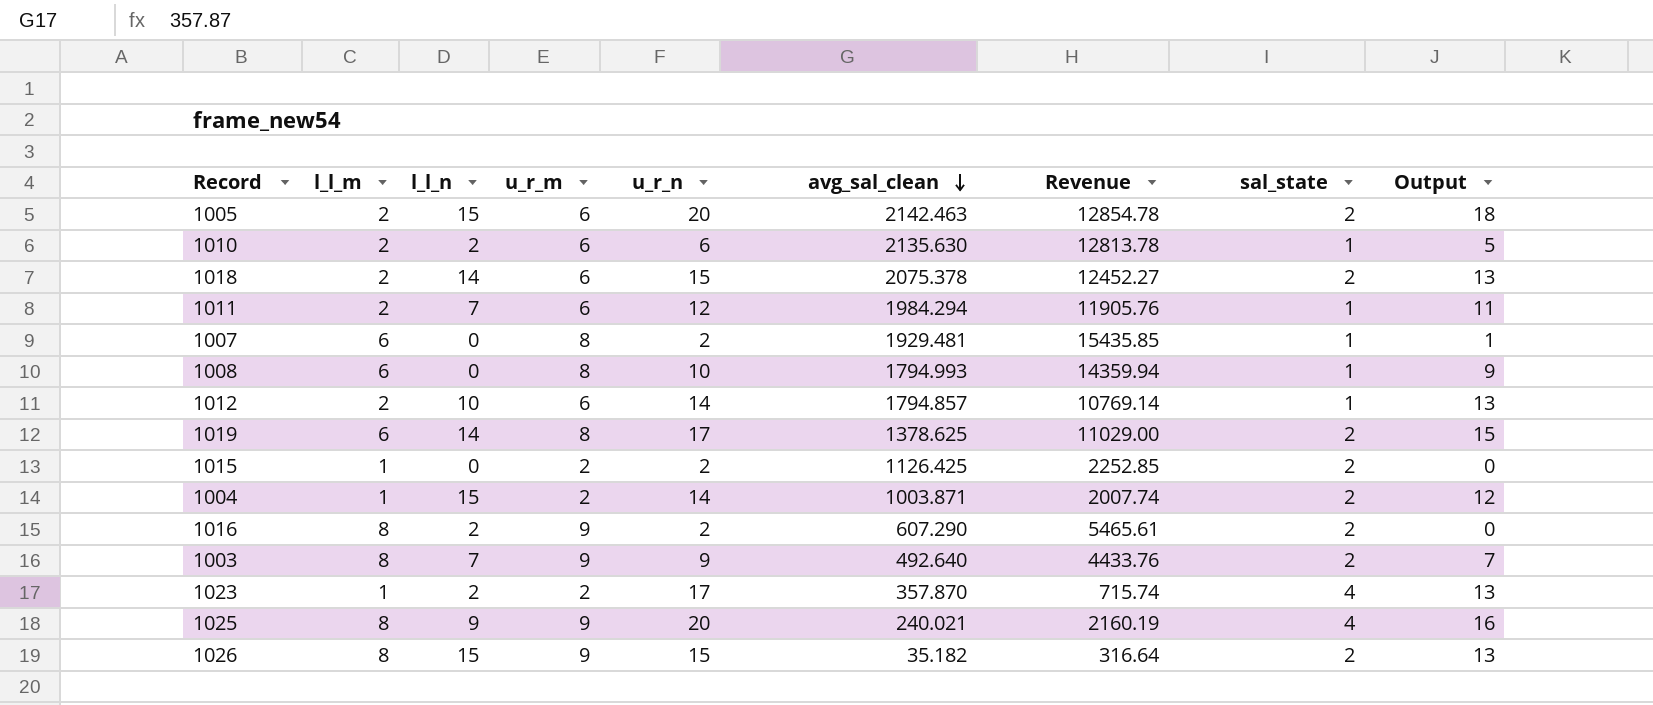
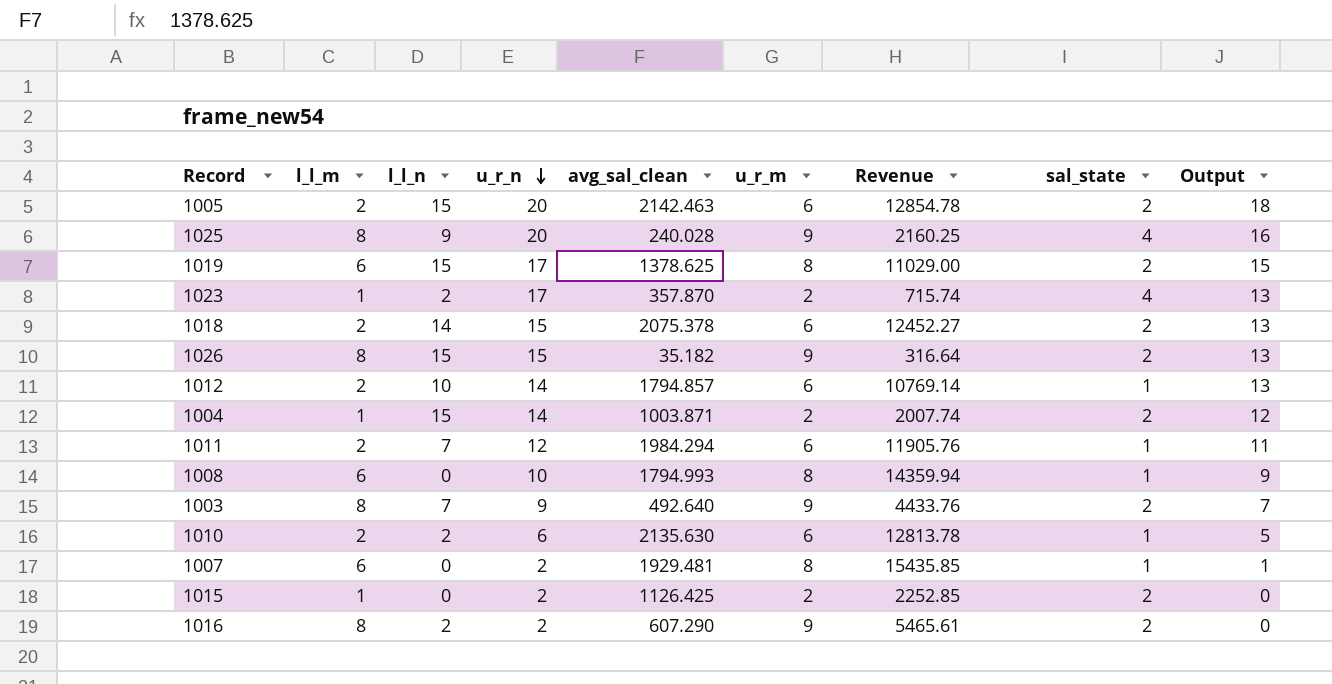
row order: avg_sal_clean descending -> u_r_n descending
column u_r_m | position: 4 -> 6
1025 | avg_sal_clean: 240.021 -> 240.028
1025 | Revenue: 2160.19 -> 2160.25
1019 | l_l_n: 14 -> 15

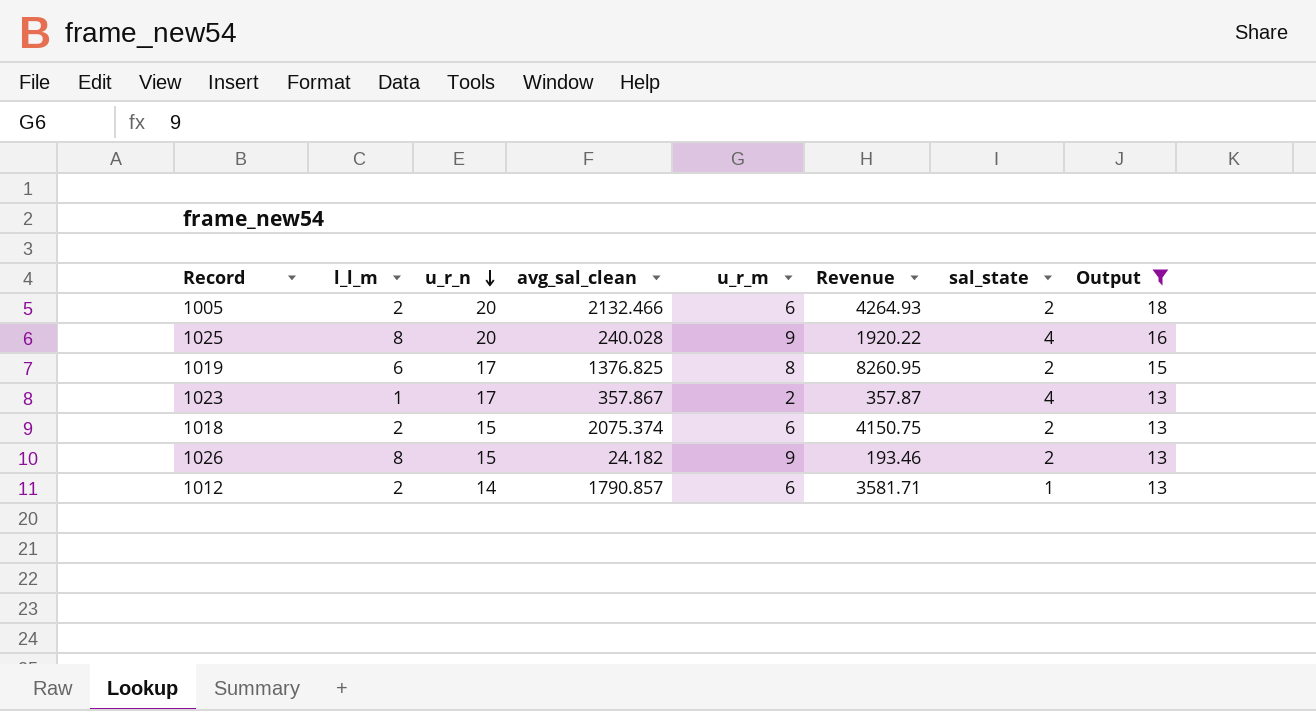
filter: none -> Output >= 13
column l_l_n | position: 3 -> none
column Revenue | formula: [avg_sal_clean] * [u_r_m] -> [l_l_m] * [avg_sal_clean]
1005 | avg_sal_clean: 2142.463 -> 2132.466
1019 | avg_sal_clean: 1378.625 -> 1376.825
1023 | avg_sal_clean: 357.870 -> 357.867
1018 | avg_sal_clean: 2075.378 -> 2075.374
1026 | avg_sal_clean: 35.182 -> 24.182
1012 | avg_sal_clean: 1794.857 -> 1790.857

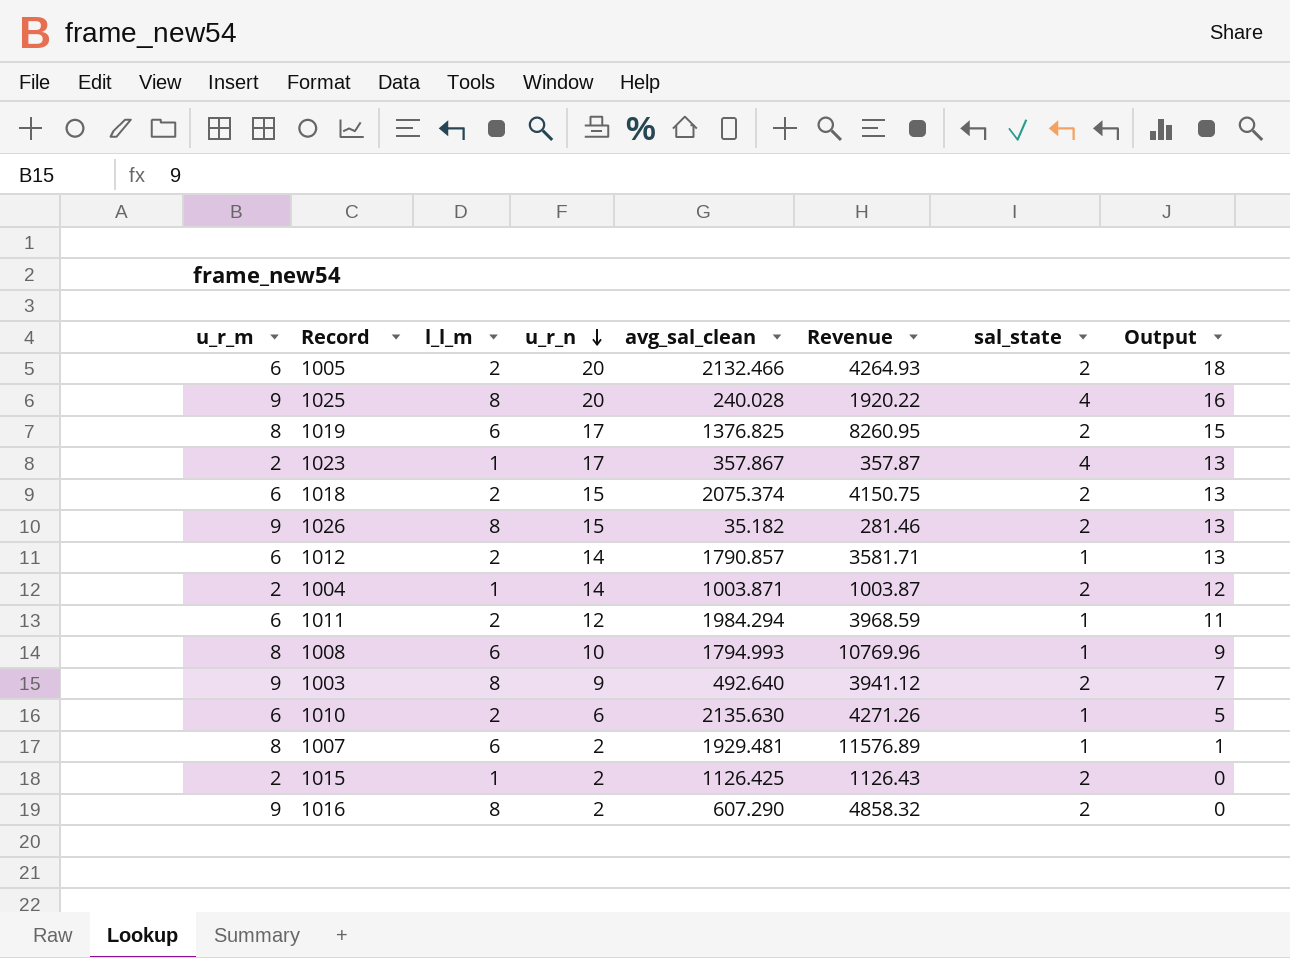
filter: Output >= 13 -> none
column u_r_m | position: 5 -> 1
1026 | avg_sal_clean: 24.182 -> 35.182
1026 | Revenue: 193.46 -> 281.46

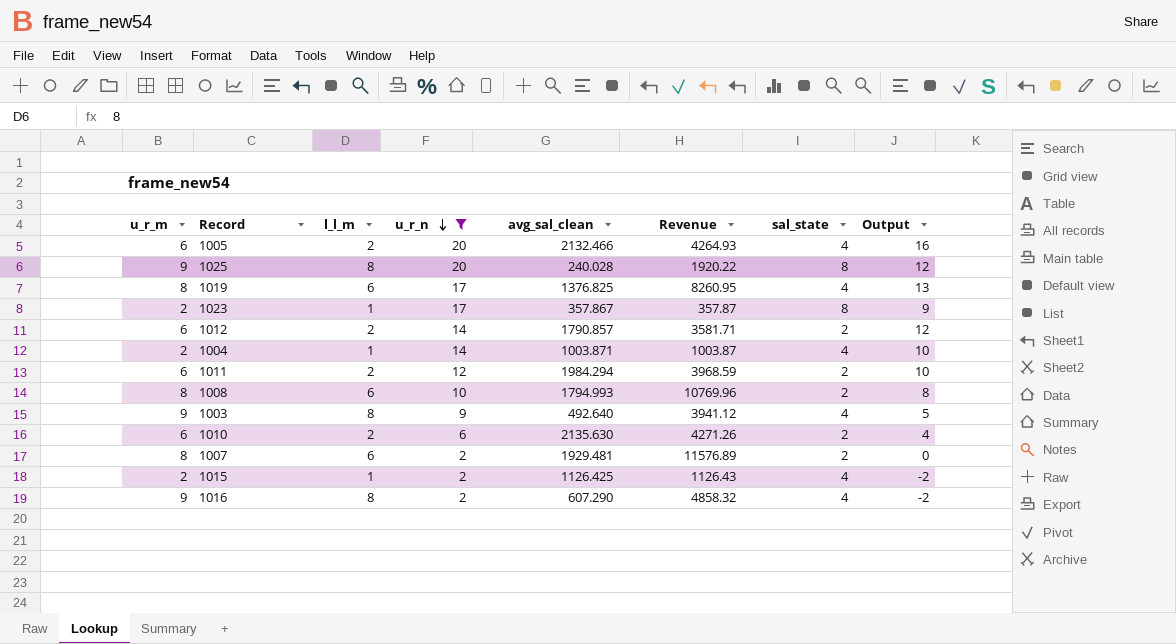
filter: none -> u_r_n != 15
1005 | sal_state: 2 -> 4
1005 | Output: 18 -> 16
1025 | sal_state: 4 -> 8
1025 | Output: 16 -> 12
1019 | sal_state: 2 -> 4
1019 | Output: 15 -> 13
1023 | sal_state: 4 -> 8
1023 | Output: 13 -> 9
1012 | sal_state: 1 -> 2
1012 | Output: 13 -> 12
1004 | sal_state: 2 -> 4
1004 | Output: 12 -> 10
1011 | sal_state: 1 -> 2
1011 | Output: 11 -> 10
1008 | sal_state: 1 -> 2
1008 | Output: 9 -> 8
1003 | sal_state: 2 -> 4
1003 | Output: 7 -> 5
1010 | sal_state: 1 -> 2
1010 | Output: 5 -> 4
1007 | sal_state: 1 -> 2
1007 | Output: 1 -> 0
1015 | sal_state: 2 -> 4
1015 | Output: 0 -> -2
1016 | sal_state: 2 -> 4
1016 | Output: 0 -> -2

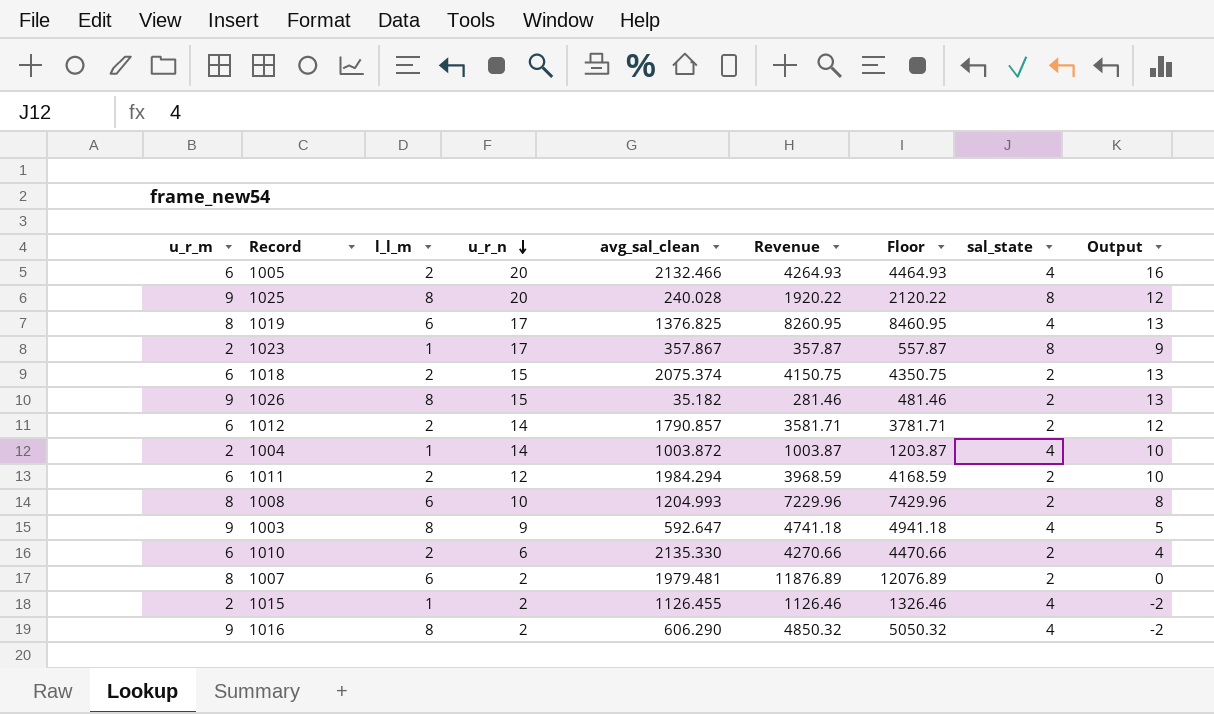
filter: u_r_n != 15 -> none
column Floor | formula: none -> [Revenue] + 200
1004 | avg_sal_clean: 1003.871 -> 1003.872
1008 | avg_sal_clean: 1794.993 -> 1204.993
1008 | Revenue: 10769.96 -> 7229.96
1003 | avg_sal_clean: 492.640 -> 592.647
1003 | Revenue: 3941.12 -> 4741.18
1010 | avg_sal_clean: 2135.630 -> 2135.330
1010 | Revenue: 4271.26 -> 4270.66
1007 | avg_sal_clean: 1929.481 -> 1979.481
1007 | Revenue: 11576.89 -> 11876.89
1015 | avg_sal_clean: 1126.425 -> 1126.455
1015 | Revenue: 1126.43 -> 1126.46
1016 | avg_sal_clean: 607.290 -> 606.290
1016 | Revenue: 4858.32 -> 4850.32

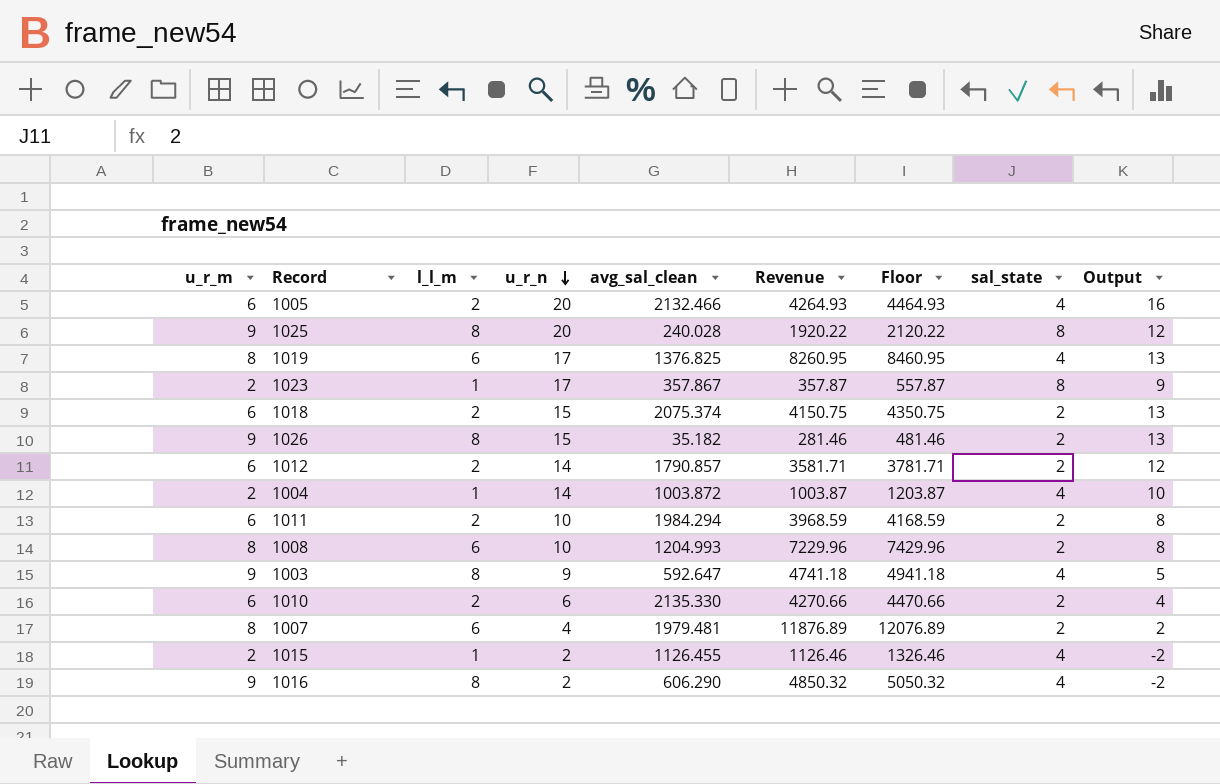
1011 | u_r_n: 12 -> 10
1011 | Output: 10 -> 8
1007 | u_r_n: 2 -> 4
1007 | Output: 0 -> 2

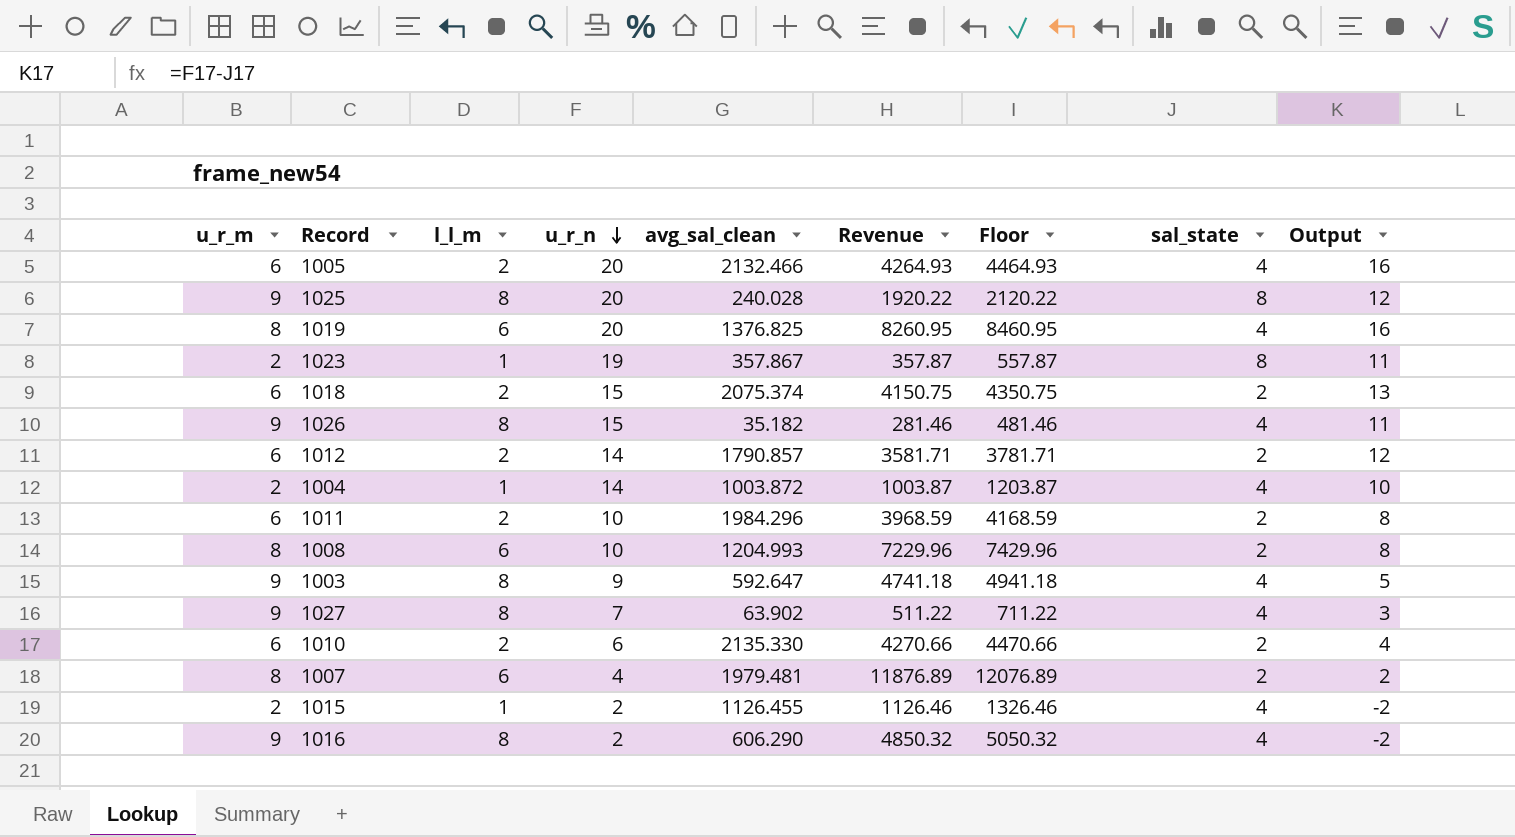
1019 | u_r_n: 17 -> 20
1019 | Output: 13 -> 16
1023 | u_r_n: 17 -> 19
1023 | Output: 9 -> 11
1026 | sal_state: 2 -> 4
1026 | Output: 13 -> 11
1011 | avg_sal_clean: 1984.294 -> 1984.296
row 1027: none -> 9 | 8 | 7 | 63.902 | 511.22 | 711.22 | 4 | 3

